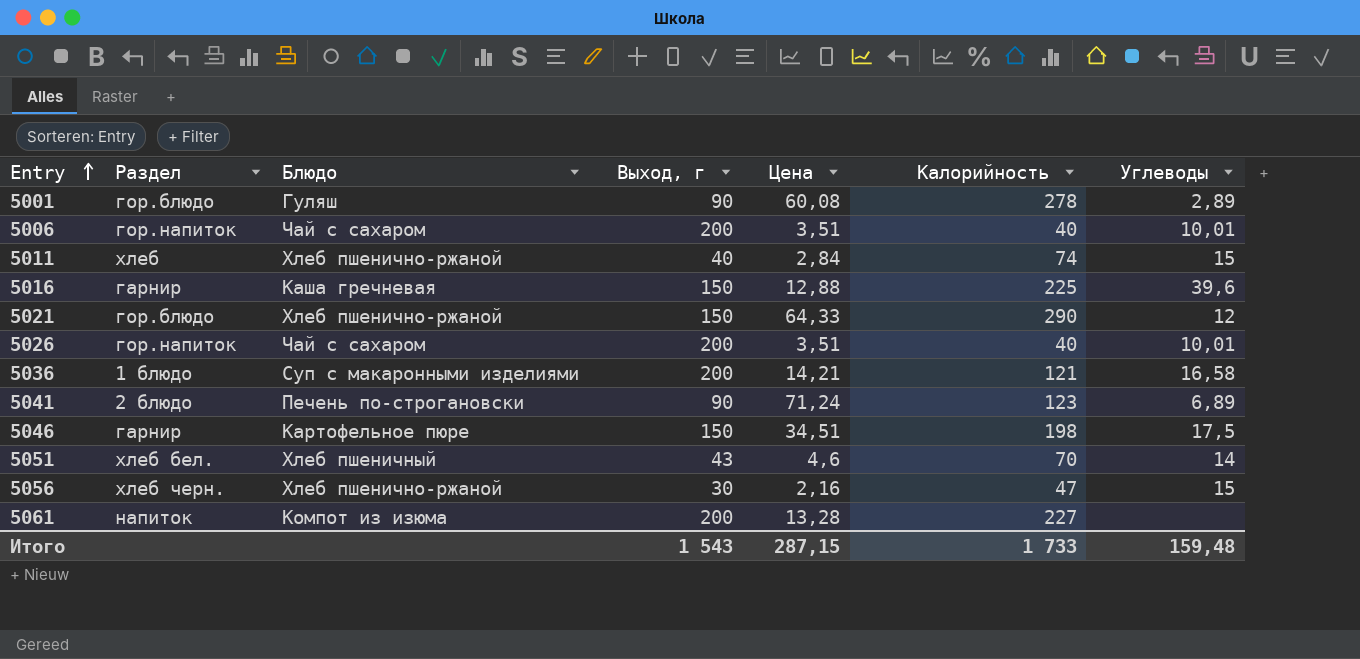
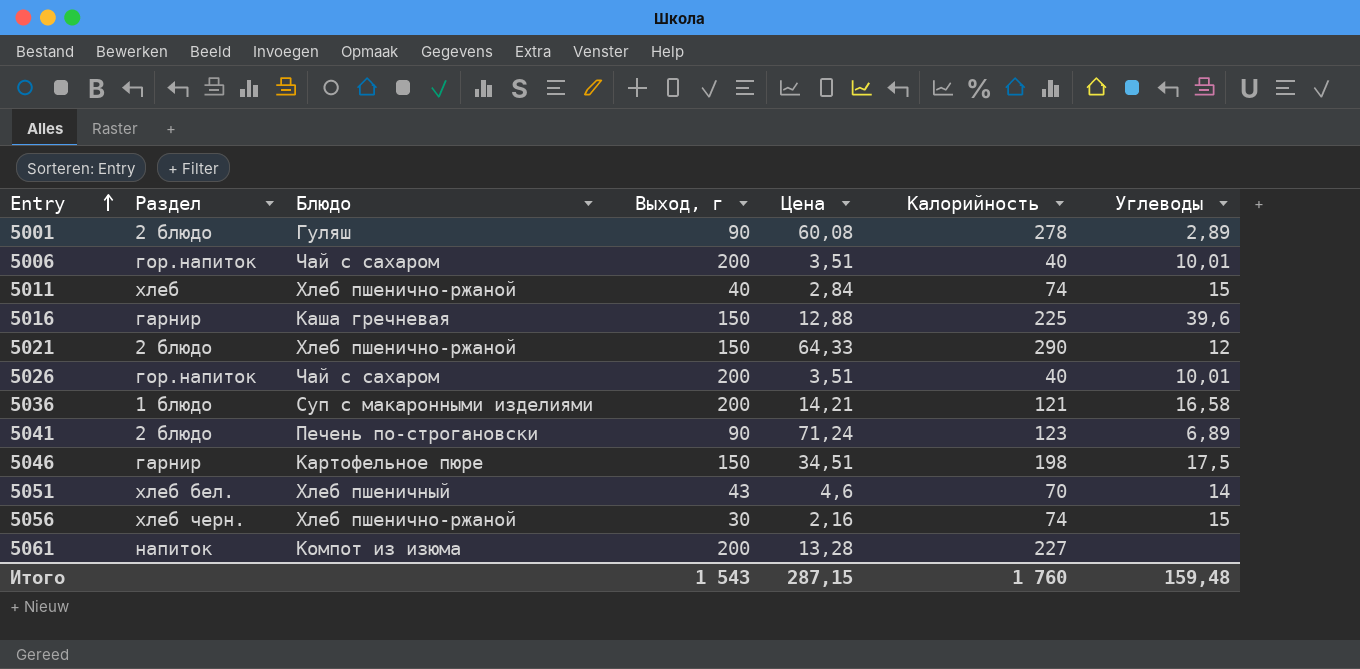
5001 | Раздел: гор.блюдо -> 2 блюдо
5021 | Раздел: гор.блюдо -> 2 блюдо
5056 | Калорийность: 47 -> 74
Итого | Калорийность: 1 733 -> 1 760

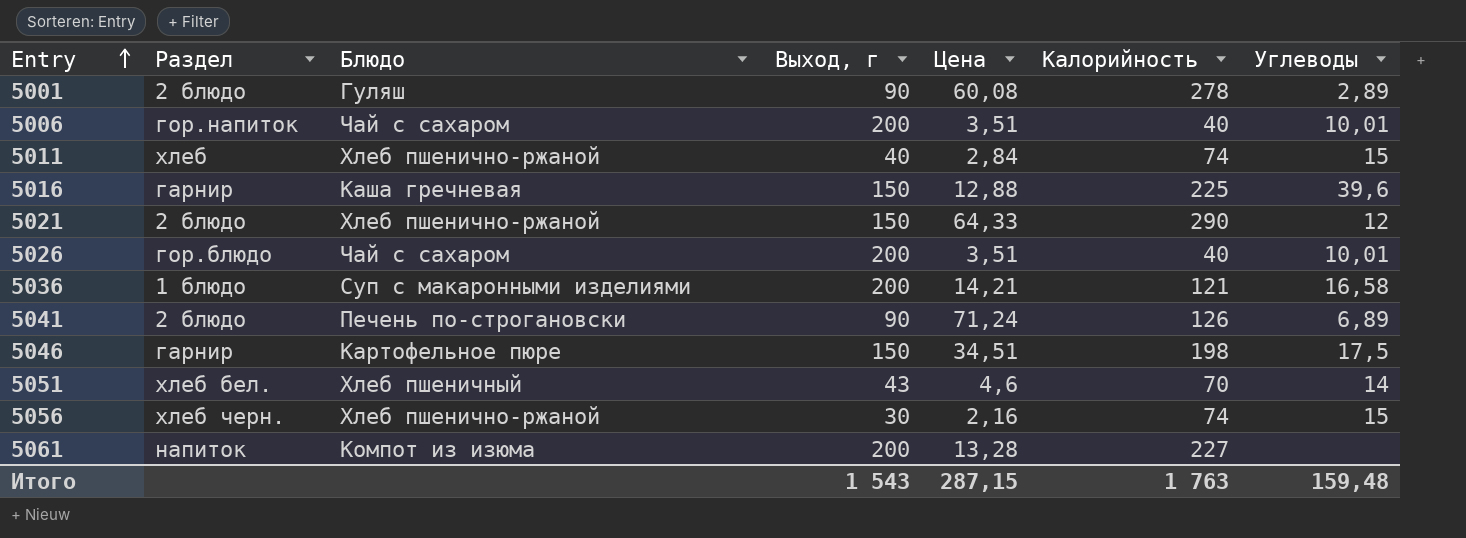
5026 | Раздел: гор.напиток -> гор.блюдо
5041 | Калорийность: 123 -> 126
Итого | Калорийность: 1 760 -> 1 763

